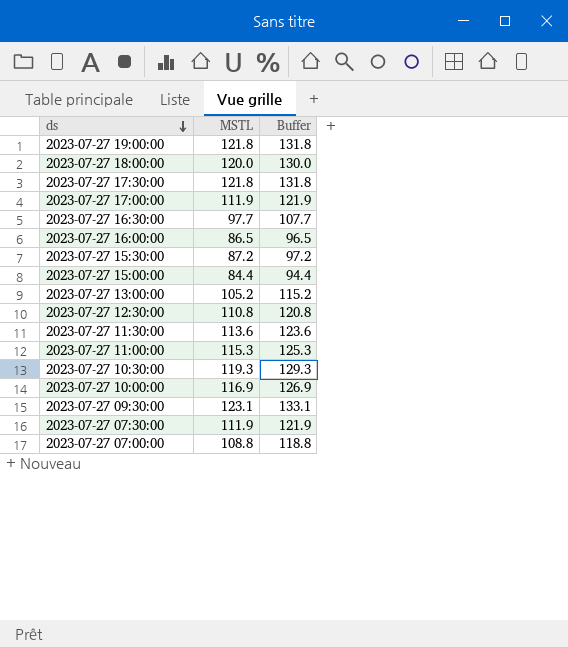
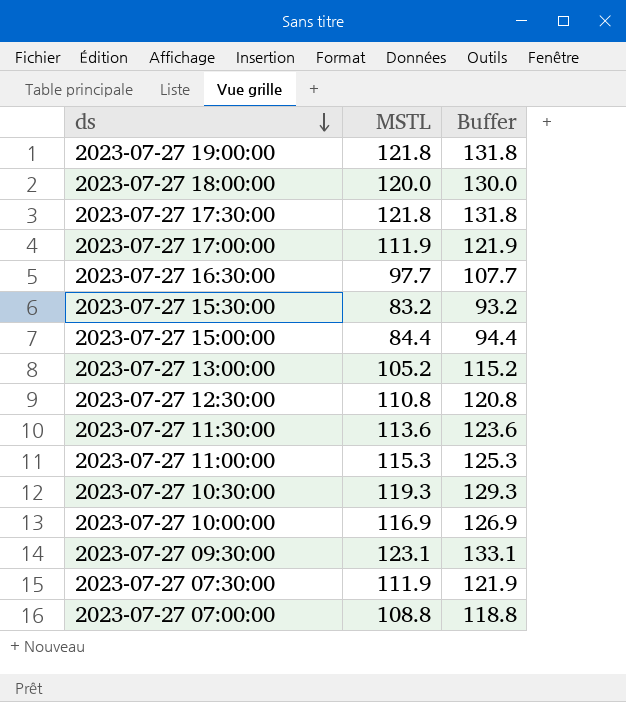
row 2023-07-27 16:00:00: 86.5 | 96.5 -> none
2023-07-27 15:30:00 | MSTL: 87.2 -> 83.2
2023-07-27 15:30:00 | Buffer: 97.2 -> 93.2

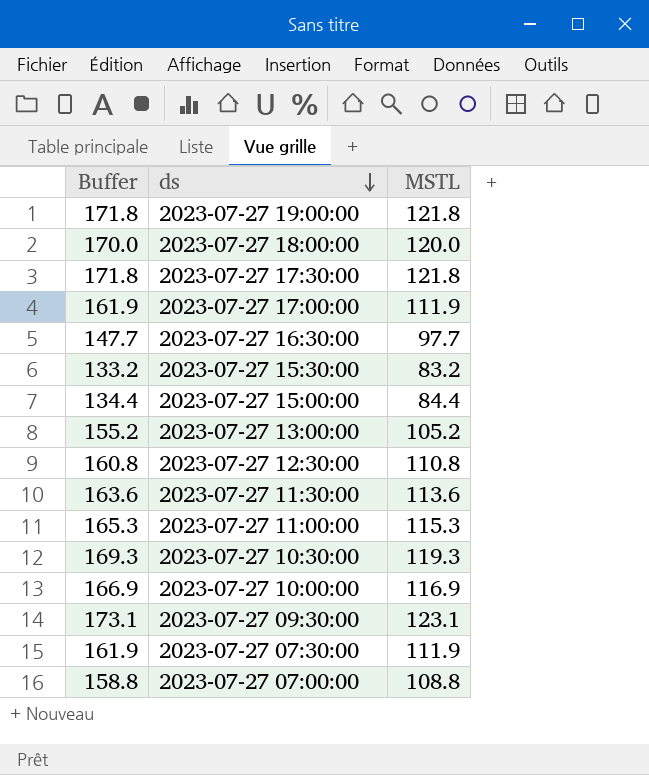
column Buffer | formula: [MSTL] + 10 -> [MSTL] + 50
column Buffer | position: 3 -> 1

